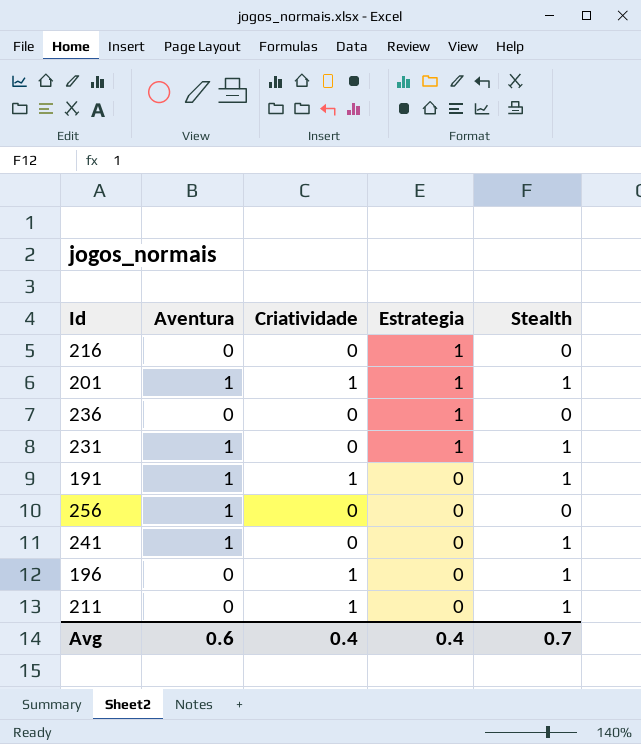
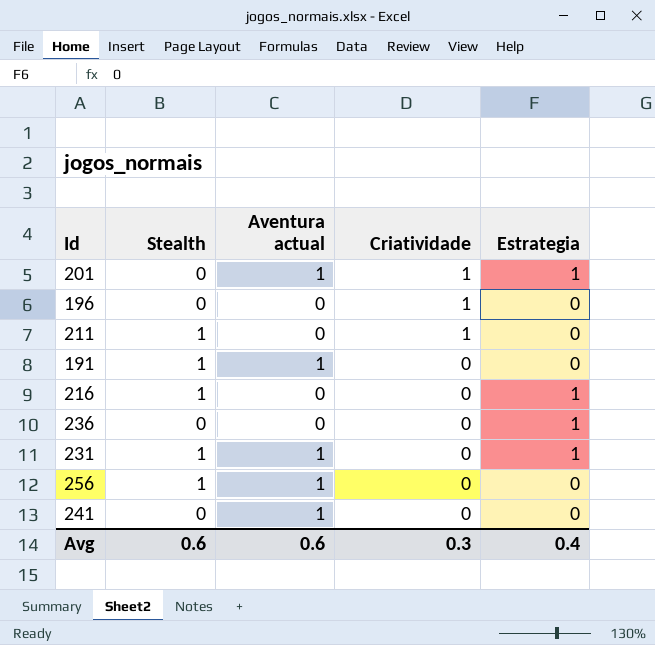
row order: Estrategia descending -> Criatividade descending
column Stealth | position: 5 -> 2
column name: Aventura -> Aventura actual
201 | Stealth: 1 -> 0
196 | Stealth: 1 -> 0
191 | Criatividade: 1 -> 0
216 | Stealth: 0 -> 1
256 | Stealth: 0 -> 1
241 | Stealth: 1 -> 0
Avg | Stealth: 0.7 -> 0.6
Avg | Criatividade: 0.4 -> 0.3

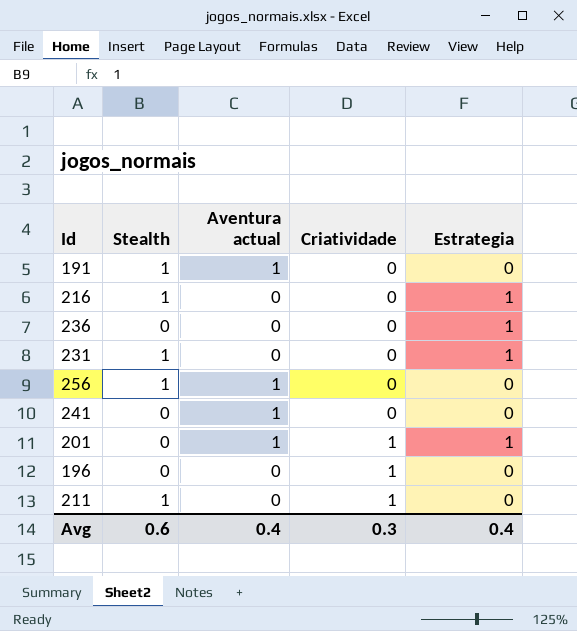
row order: Criatividade descending -> Criatividade ascending
231 | Aventura actual: 1 -> 0
Avg | Aventura actual: 0.6 -> 0.4

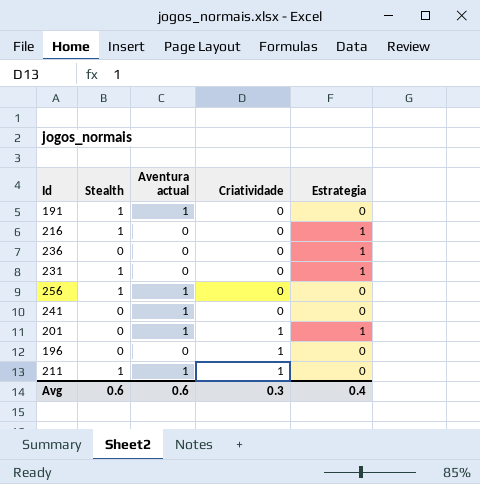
211 | Aventura actual: 0 -> 1
Avg | Aventura actual: 0.4 -> 0.6

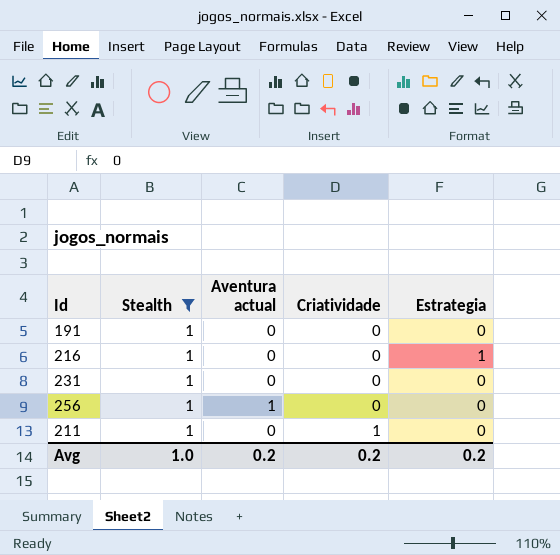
filter: none -> Stealth = 1
191 | Aventura actual: 1 -> 0
231 | Estrategia: 1 -> 0
211 | Aventura actual: 1 -> 0
Avg | Stealth: 0.6 -> 1.0
Avg | Aventura actual: 0.6 -> 0.2
Avg | Criatividade: 0.3 -> 0.2
Avg | Estrategia: 0.4 -> 0.2

